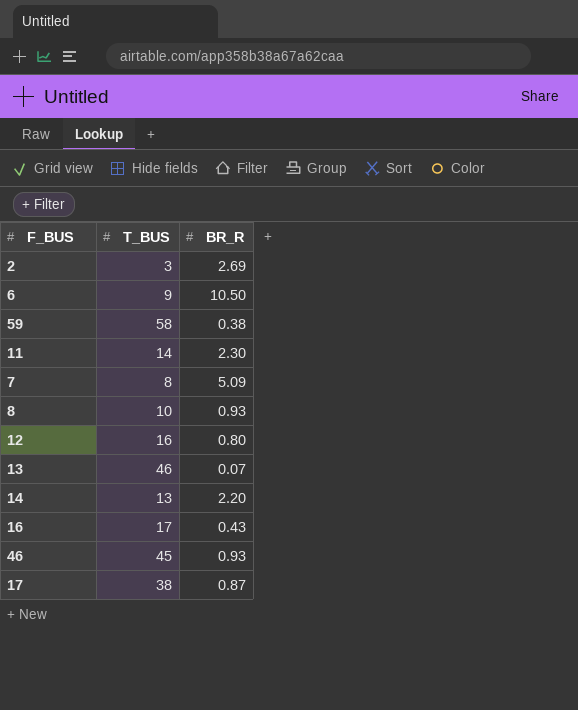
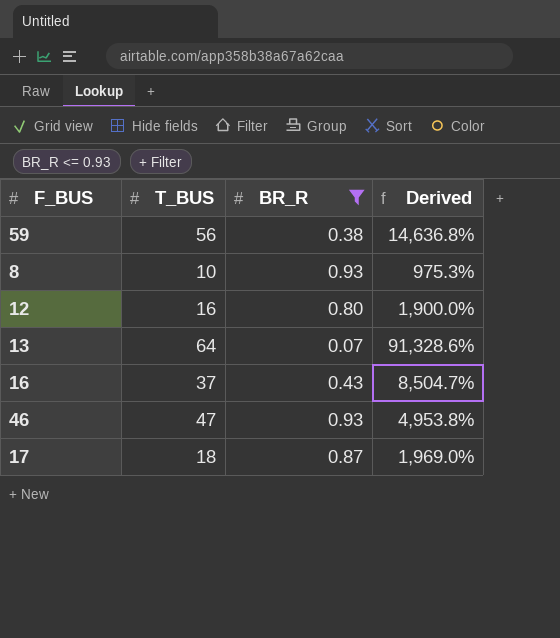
filter: none -> BR_R <= 0.93
column Derived | formula: none -> ([T_BUS] - [BR_R]) / [BR_R]
59 | T_BUS: 58 -> 56
13 | T_BUS: 46 -> 64
16 | T_BUS: 17 -> 37
46 | T_BUS: 45 -> 47
17 | T_BUS: 38 -> 18

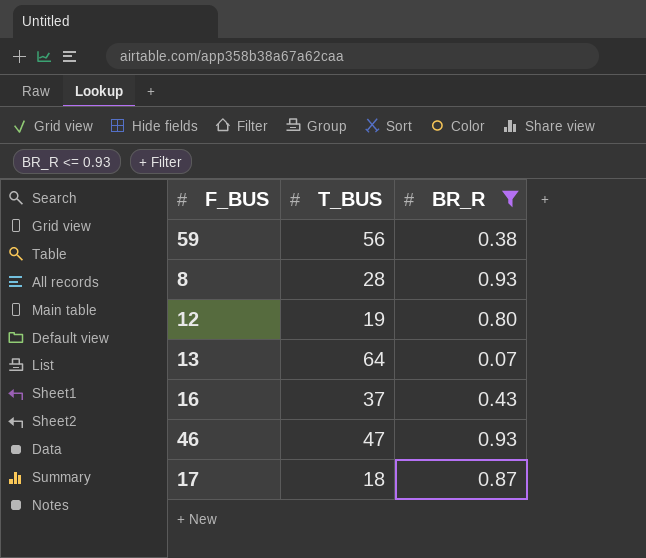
column Derived | formula: ([T_BUS] - [BR_R]) / [BR_R] -> none
8 | T_BUS: 10 -> 28
12 | T_BUS: 16 -> 19

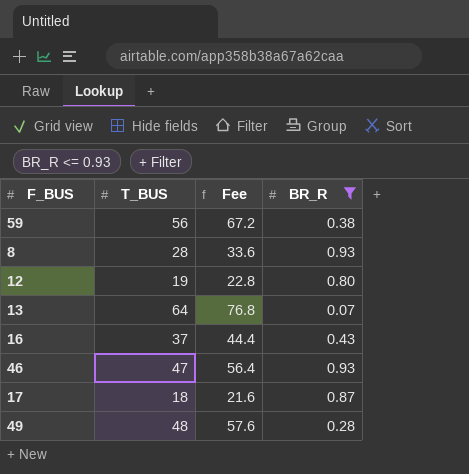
column Fee | formula: none -> [T_BUS] * 1.2
row 49: none -> 48 | 57.6 | 0.28

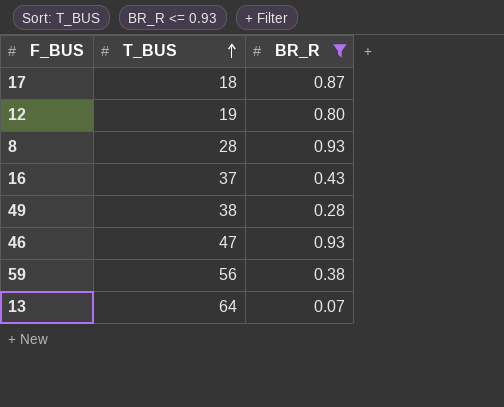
row order: none -> T_BUS ascending
column Fee | formula: [T_BUS] * 1.2 -> none
49 | T_BUS: 48 -> 38

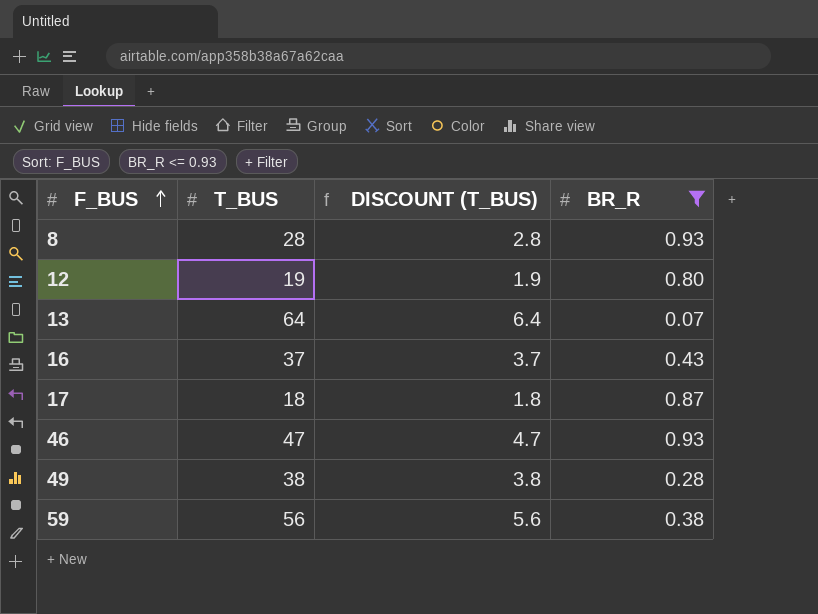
row order: T_BUS ascending -> F_BUS ascending
column DISCOUNT (T_BUS) | formula: none -> [T_BUS] * 0.1

